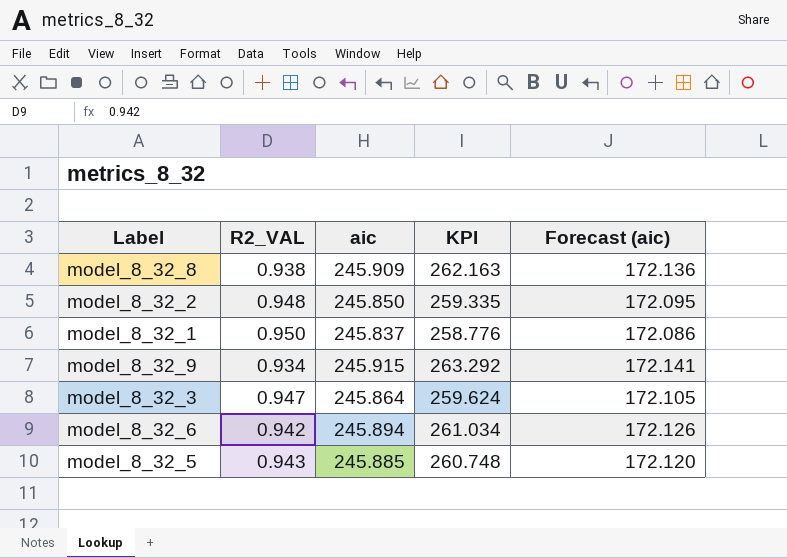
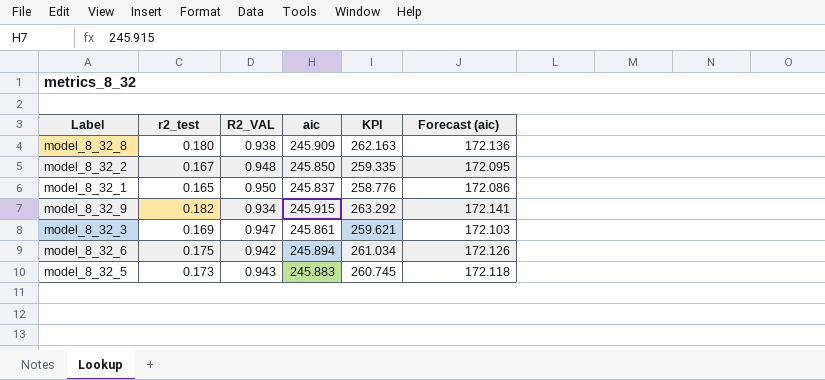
column r2_test | position: none -> 2
model_8_32_3 | aic: 245.864 -> 245.861
model_8_32_3 | KPI: 259.624 -> 259.621
model_8_32_3 | Forecast (aic): 172.105 -> 172.103
model_8_32_5 | aic: 245.885 -> 245.883
model_8_32_5 | KPI: 260.748 -> 260.745
model_8_32_5 | Forecast (aic): 172.120 -> 172.118

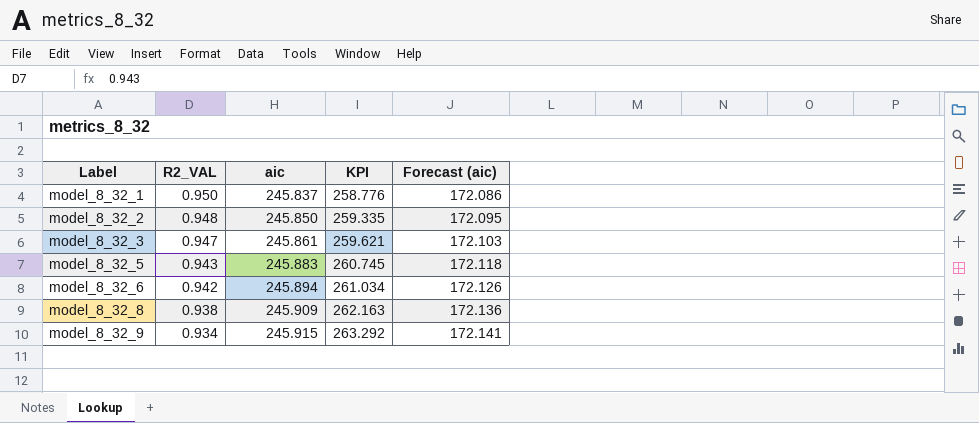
row order: none -> Label ascending
column r2_test | position: 2 -> none

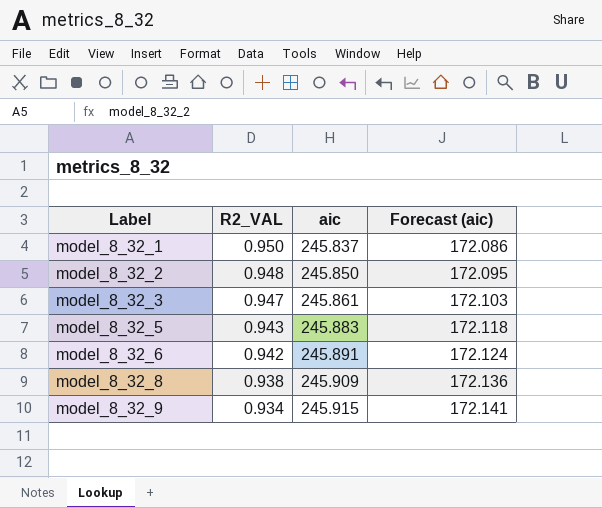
column KPI | formula: [aic] / [R2_VAL] -> none
model_8_32_6 | aic: 245.894 -> 245.891
model_8_32_6 | Forecast (aic): 172.126 -> 172.124

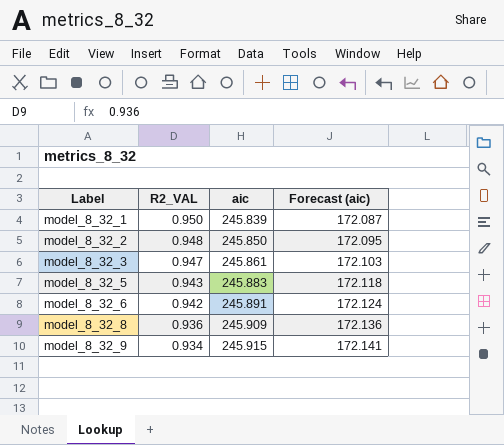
model_8_32_1 | aic: 245.837 -> 245.839
model_8_32_1 | Forecast (aic): 172.086 -> 172.087
model_8_32_8 | R2_VAL: 0.938 -> 0.936

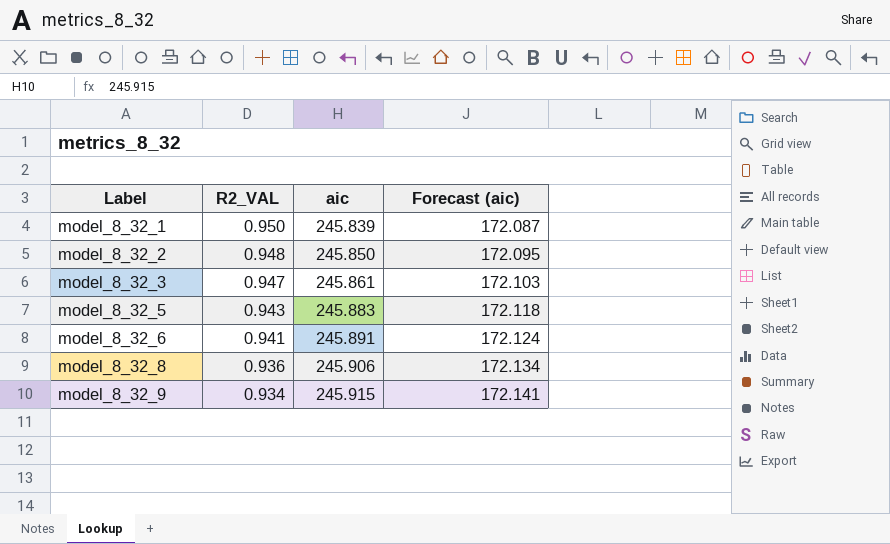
model_8_32_6 | R2_VAL: 0.942 -> 0.941
model_8_32_8 | aic: 245.909 -> 245.906
model_8_32_8 | Forecast (aic): 172.136 -> 172.134

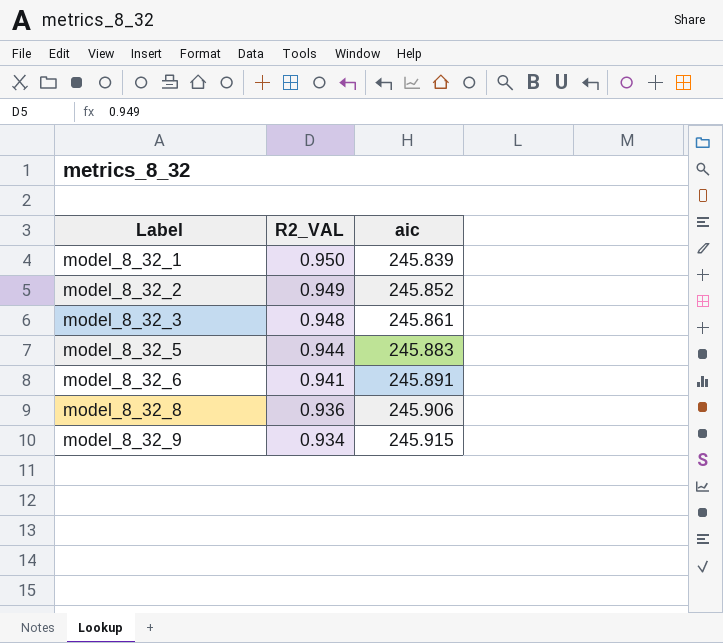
column Forecast (aic) | formula: [aic] * 0.7 -> none
model_8_32_2 | R2_VAL: 0.948 -> 0.949
model_8_32_2 | aic: 245.850 -> 245.852
model_8_32_3 | R2_VAL: 0.947 -> 0.948
model_8_32_5 | R2_VAL: 0.943 -> 0.944

